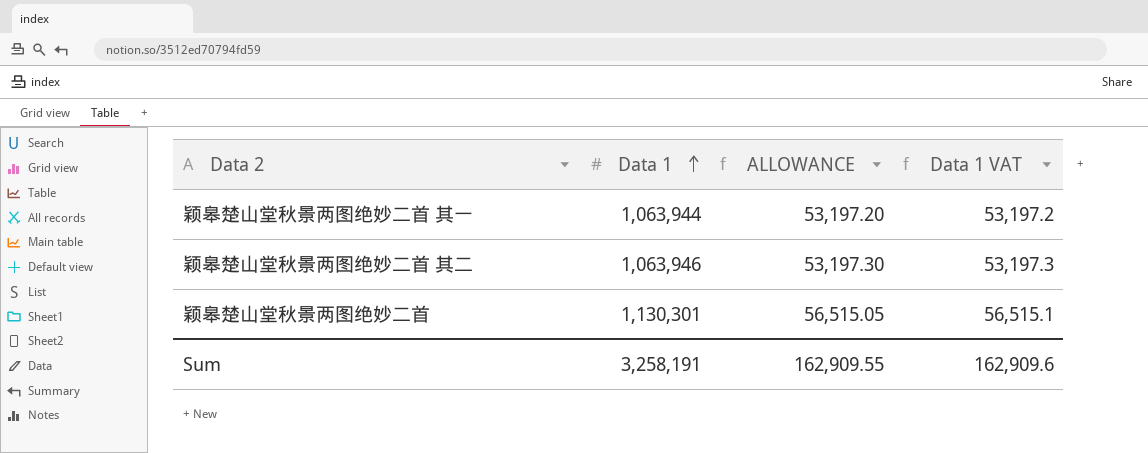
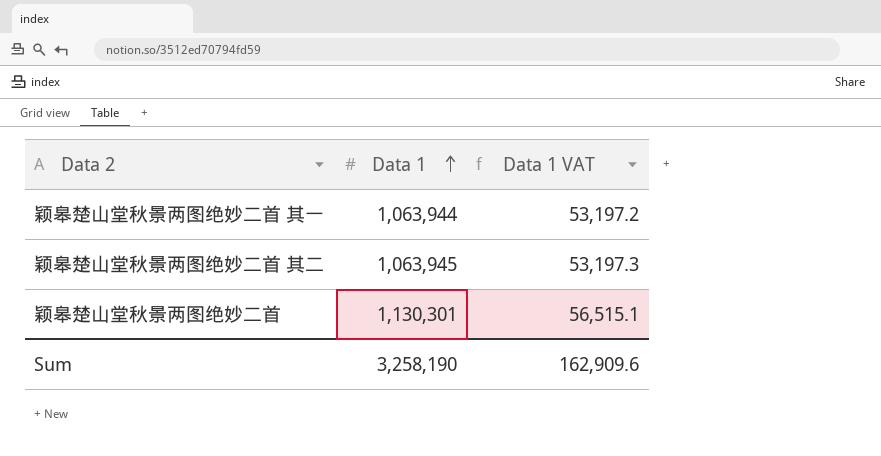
column ALLOWANCE | formula: [Data 1] * 0.05 -> none
颖皋楚山堂秋景两图绝妙二首 其二 | Data 1: 1,063,946 -> 1,063,945
Sum | Data 1: 3,258,191 -> 3,258,190

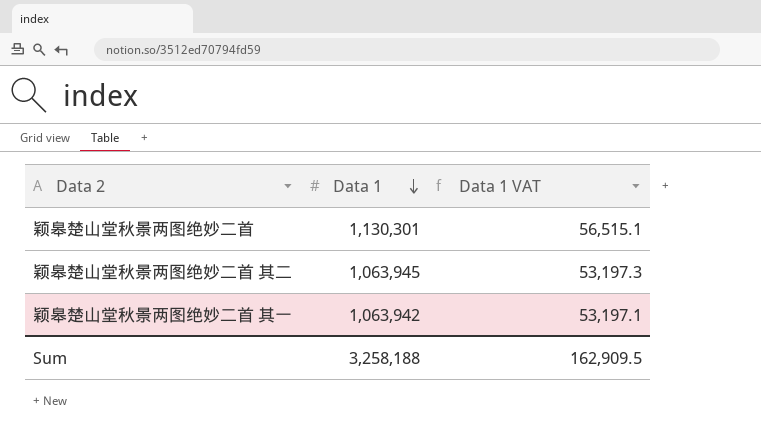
row order: Data 1 ascending -> Data 1 descending
颖皋楚山堂秋景两图绝妙二首 其一 | Data 1: 1,063,944 -> 1,063,942
颖皋楚山堂秋景两图绝妙二首 其一 | Data 1 VAT: 53,197.2 -> 53,197.1
Sum | Data 1: 3,258,190 -> 3,258,188
Sum | Data 1 VAT: 162,909.6 -> 162,909.5

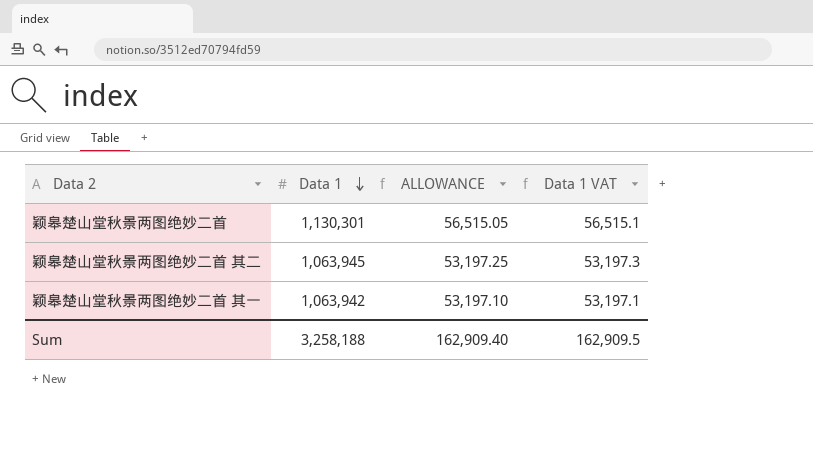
column ALLOWANCE | formula: none -> [Data 1] * 0.05

